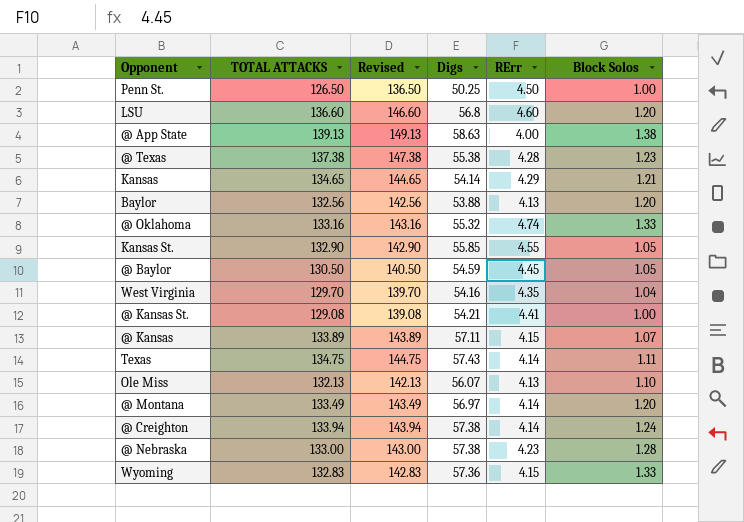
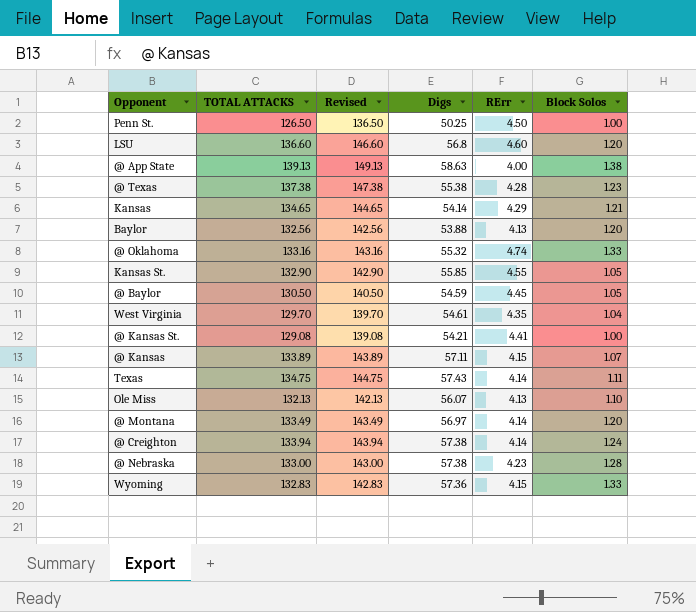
West Virginia | Digs: 54.16 -> 54.61

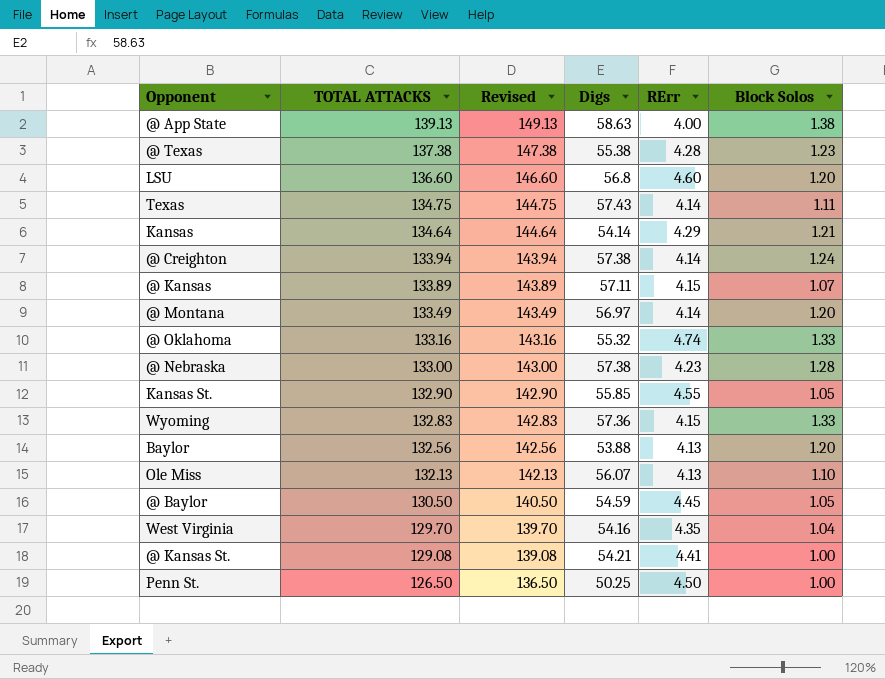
row order: none -> TOTAL ATTACKS descending
Kansas | TOTAL ATTACKS: 134.65 -> 134.64
Kansas | Revised: 144.65 -> 144.64
West Virginia | Digs: 54.61 -> 54.16

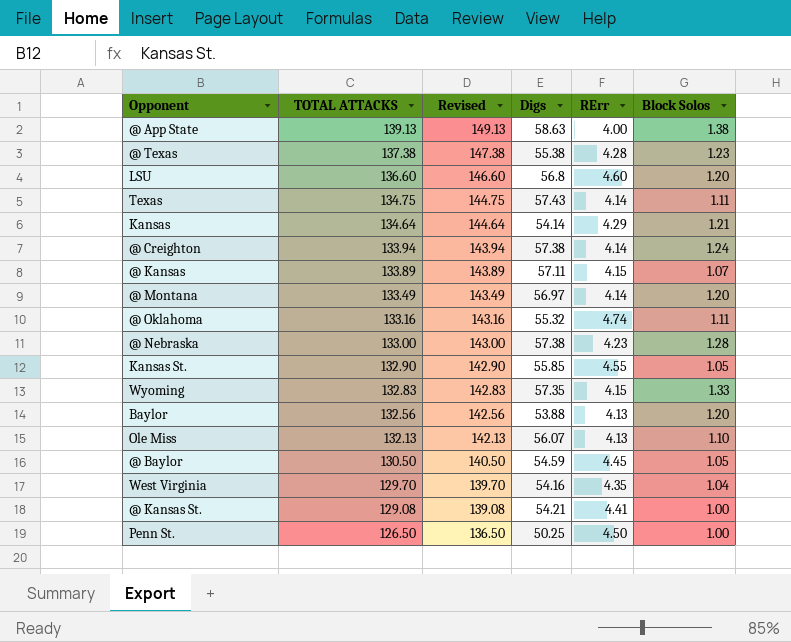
@ Oklahoma | Block Solos: 1.33 -> 1.11
Wyoming | Digs: 57.36 -> 57.35

